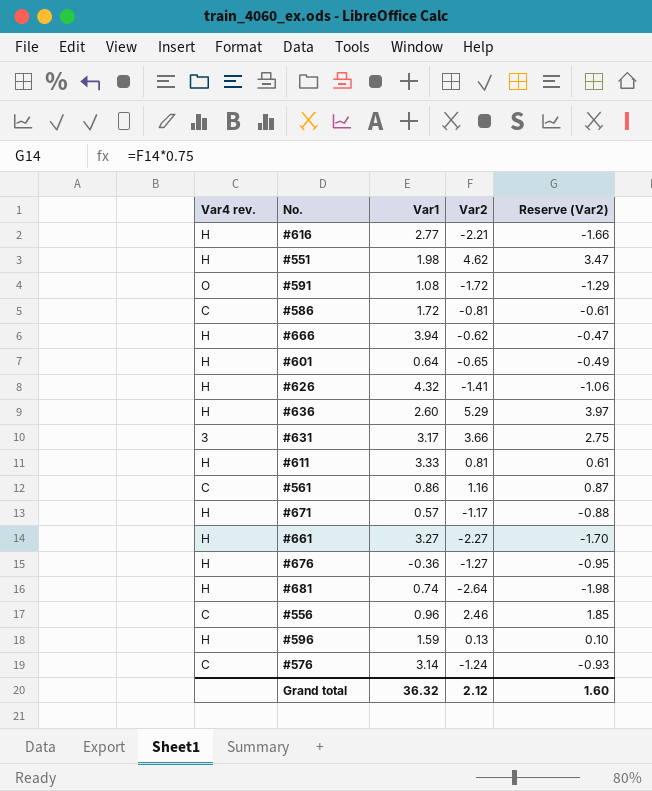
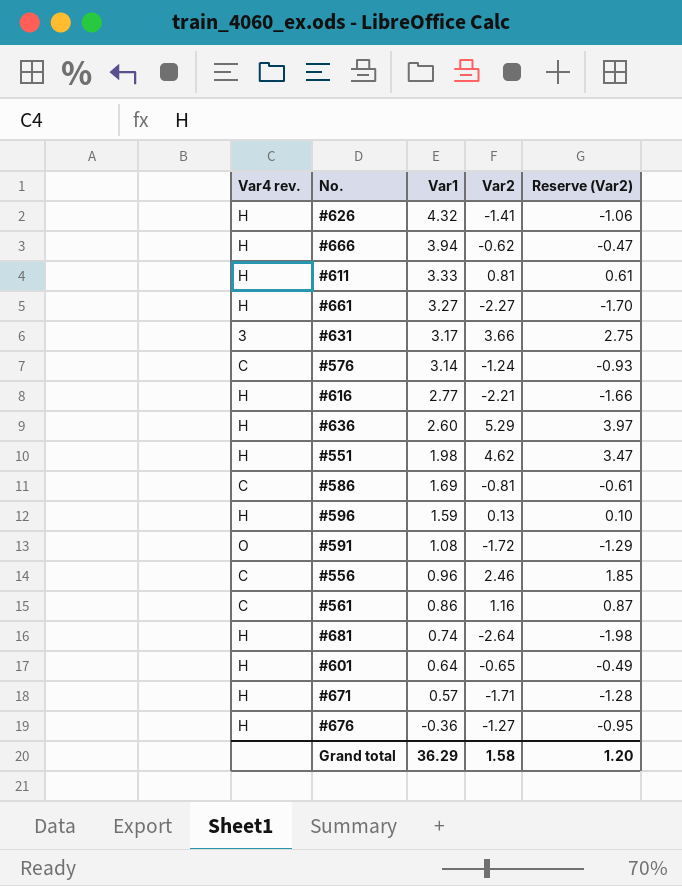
row order: none -> Var1 descending
#586 | Var1: 1.72 -> 1.69
#671 | Var2: -1.17 -> -1.71
#671 | Reserve (Var2): -0.88 -> -1.28
Grand total | Var1: 36.32 -> 36.29
Grand total | Var2: 2.12 -> 1.58
Grand total | Reserve (Var2): 1.60 -> 1.20

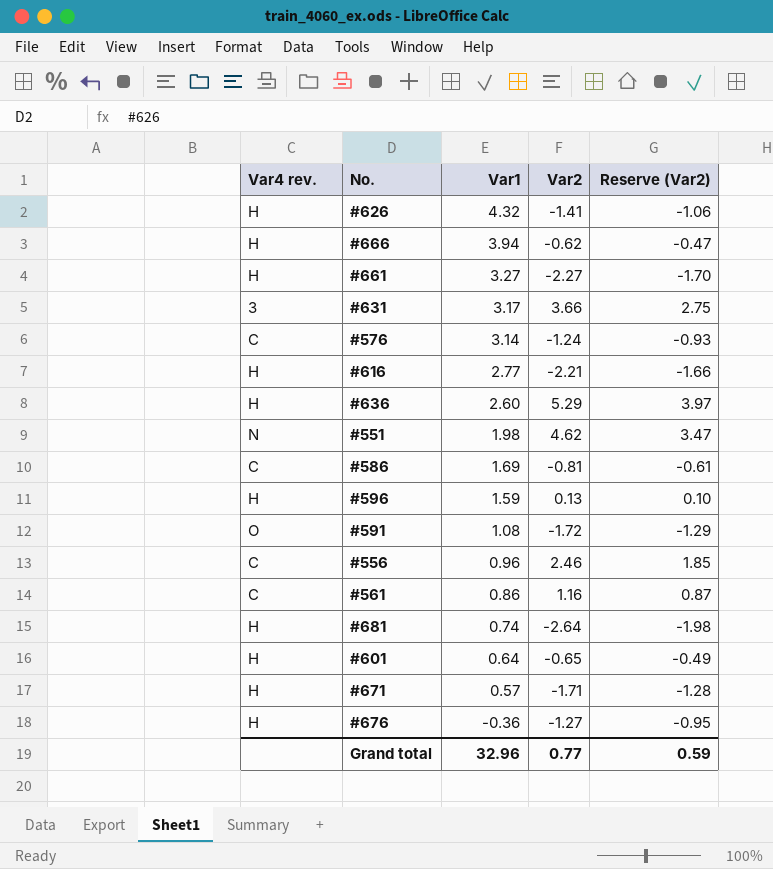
row #611: H | 3.33 | 0.81 | 0.61 -> none
#551 | Var4 rev.: H -> N
Grand total | Var1: 36.29 -> 32.96
Grand total | Var2: 1.58 -> 0.77
Grand total | Reserve (Var2): 1.20 -> 0.59

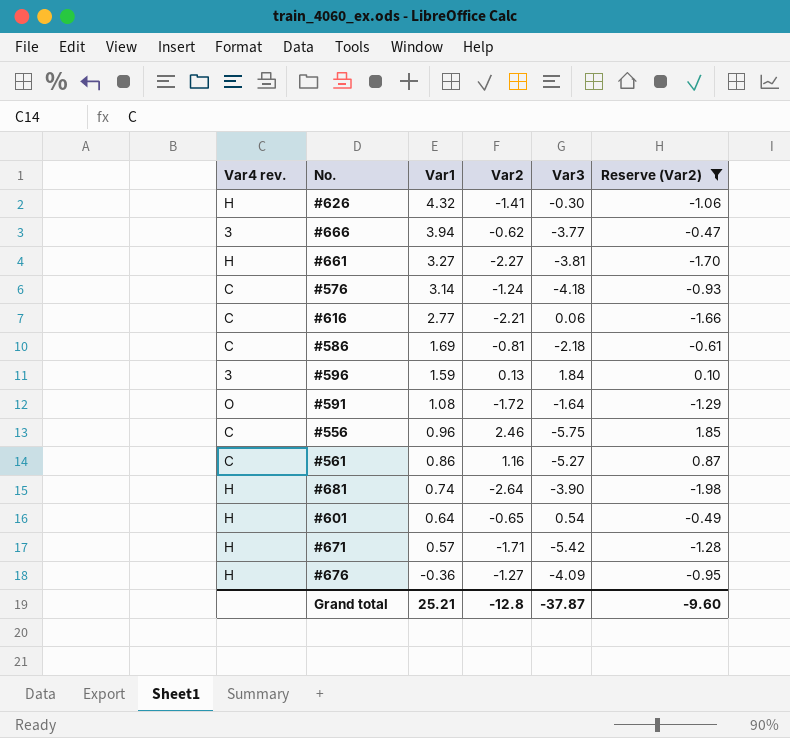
filter: none -> Reserve (Var2) <= 1.85
column Var3 | position: none -> 5
#666 | Var4 rev.: H -> 3
#616 | Var4 rev.: H -> C
#596 | Var4 rev.: H -> 3
Grand total | Var1: 32.96 -> 25.21
Grand total | Var2: 0.77 -> -12.8
Grand total | Reserve (Var2): 0.59 -> -9.60

